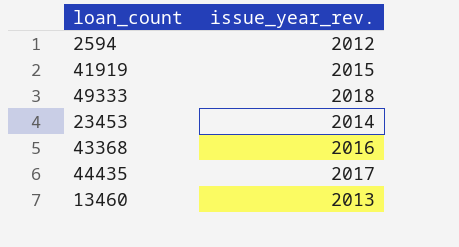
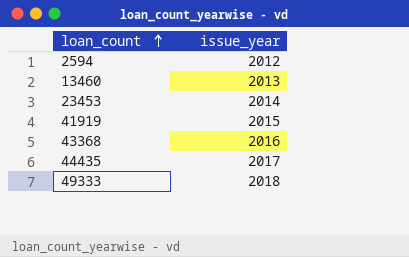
row order: none -> loan_count ascending
column name: issue_year_rev. -> issue_year

